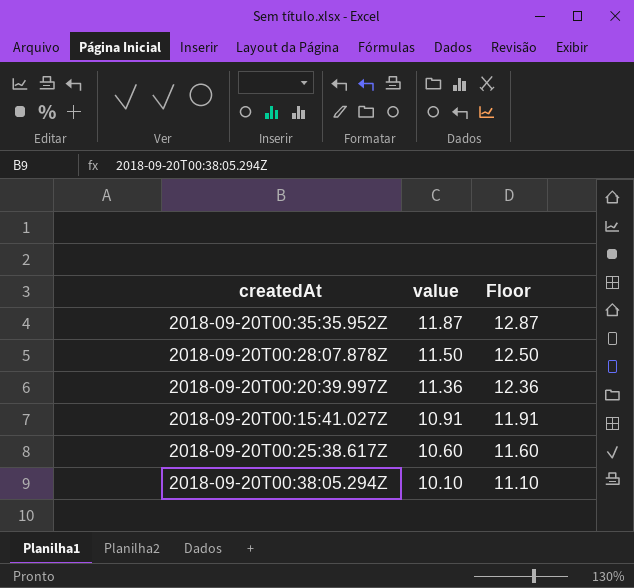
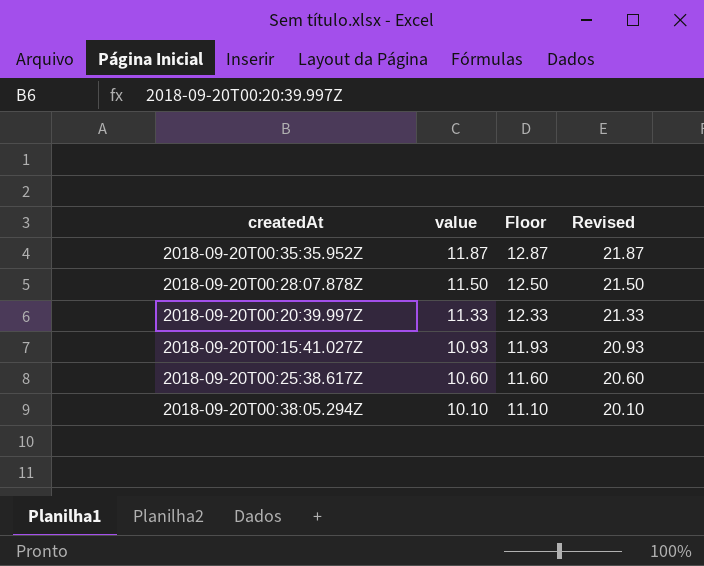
column Revised | formula: none -> [value] + 10
2018-09-20T00:20:39.997Z | value: 11.36 -> 11.33
2018-09-20T00:20:39.997Z | Floor: 12.36 -> 12.33
2018-09-20T00:15:41.027Z | value: 10.91 -> 10.93
2018-09-20T00:15:41.027Z | Floor: 11.91 -> 11.93

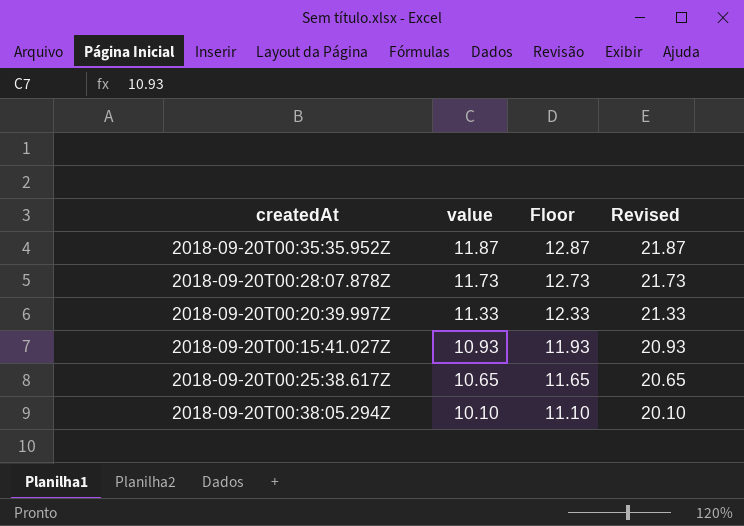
2018-09-20T00:28:07.878Z | value: 11.50 -> 11.73
2018-09-20T00:28:07.878Z | Floor: 12.50 -> 12.73
2018-09-20T00:28:07.878Z | Revised: 21.50 -> 21.73
2018-09-20T00:25:38.617Z | value: 10.60 -> 10.65
2018-09-20T00:25:38.617Z | Floor: 11.60 -> 11.65
2018-09-20T00:25:38.617Z | Revised: 20.60 -> 20.65

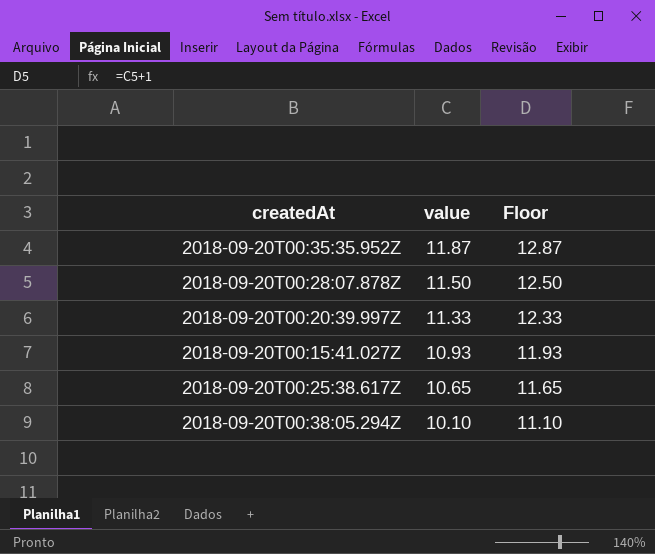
column Revised | formula: [value] + 10 -> none
2018-09-20T00:28:07.878Z | value: 11.73 -> 11.50
2018-09-20T00:28:07.878Z | Floor: 12.73 -> 12.50

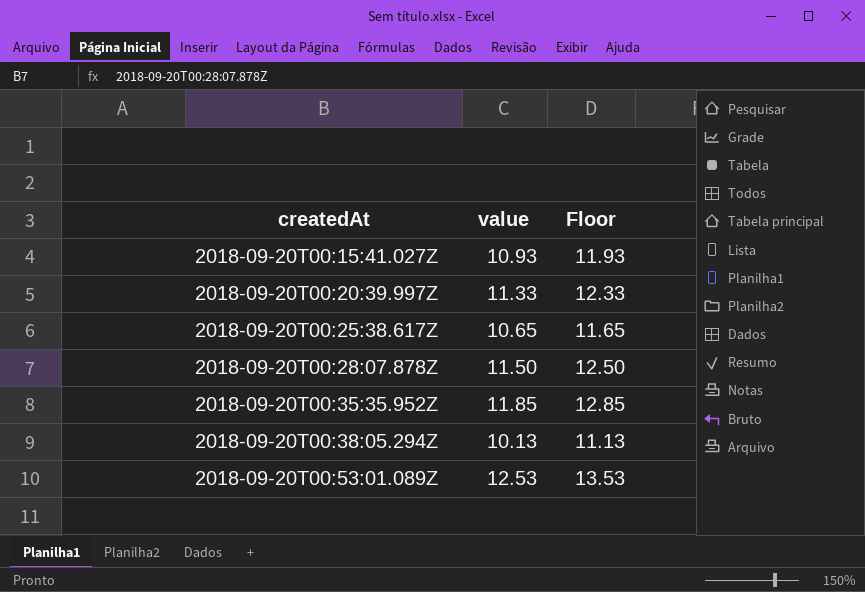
row order: value descending -> createdAt ascending
2018-09-20T00:35:35.952Z | value: 11.87 -> 11.85
2018-09-20T00:35:35.952Z | Floor: 12.87 -> 12.85
2018-09-20T00:38:05.294Z | value: 10.10 -> 10.13
2018-09-20T00:38:05.294Z | Floor: 11.10 -> 11.13
row 2018-09-20T00:53:01.089Z: none -> 12.53 | 13.53

